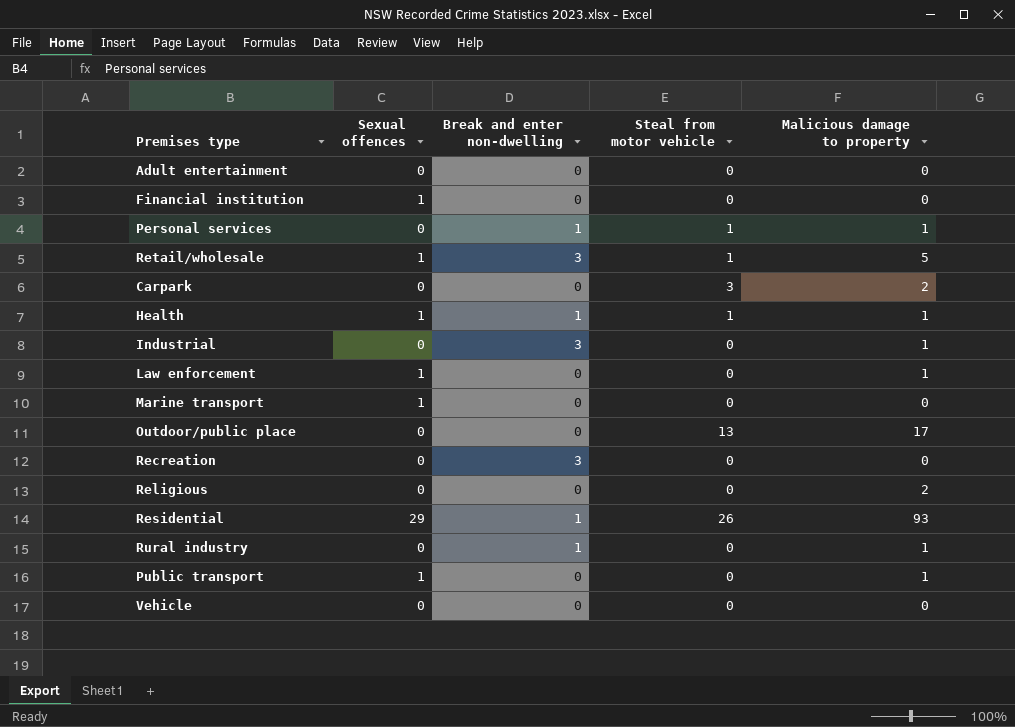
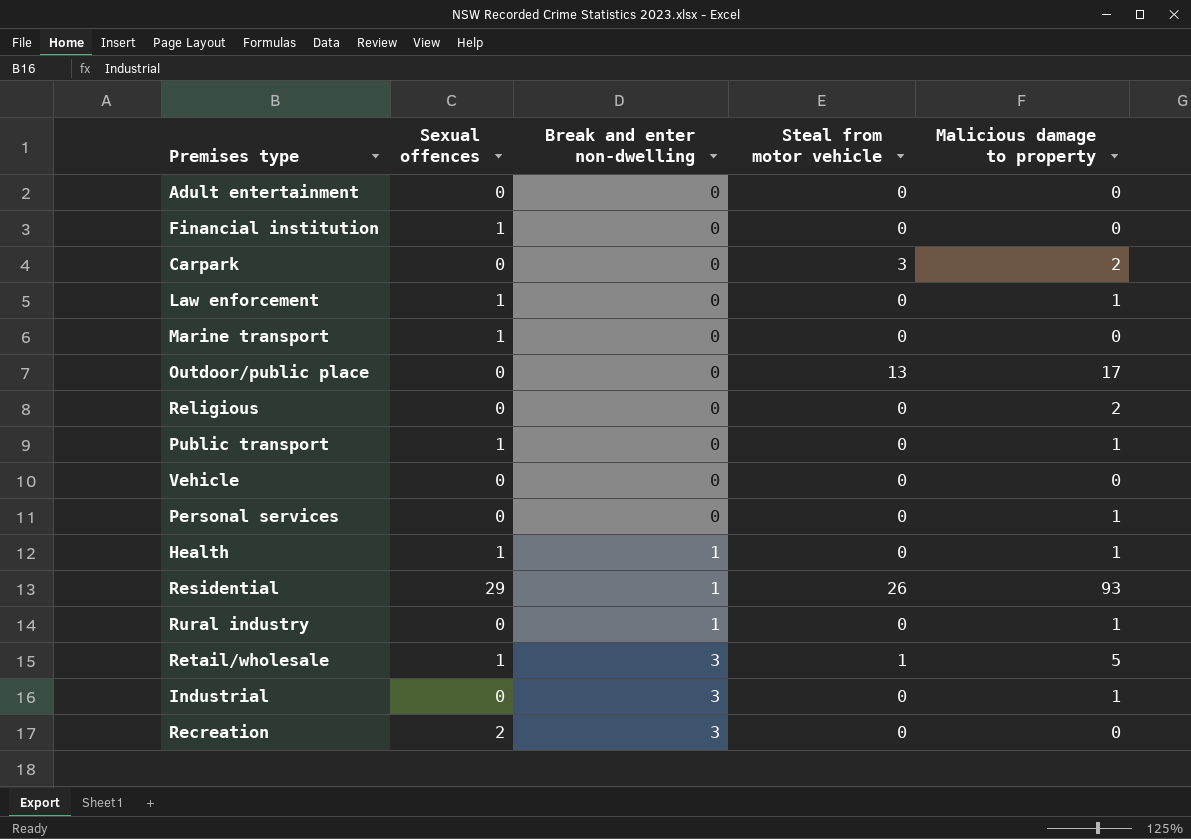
row order: none -> Break and enter non-dwelling ascending
Personal services | Break and enter non-dwelling: 1 -> 0
Personal services | Steal from motor vehicle: 1 -> 0
Health | Steal from motor vehicle: 1 -> 0
Recreation | Sexual offences: 0 -> 2

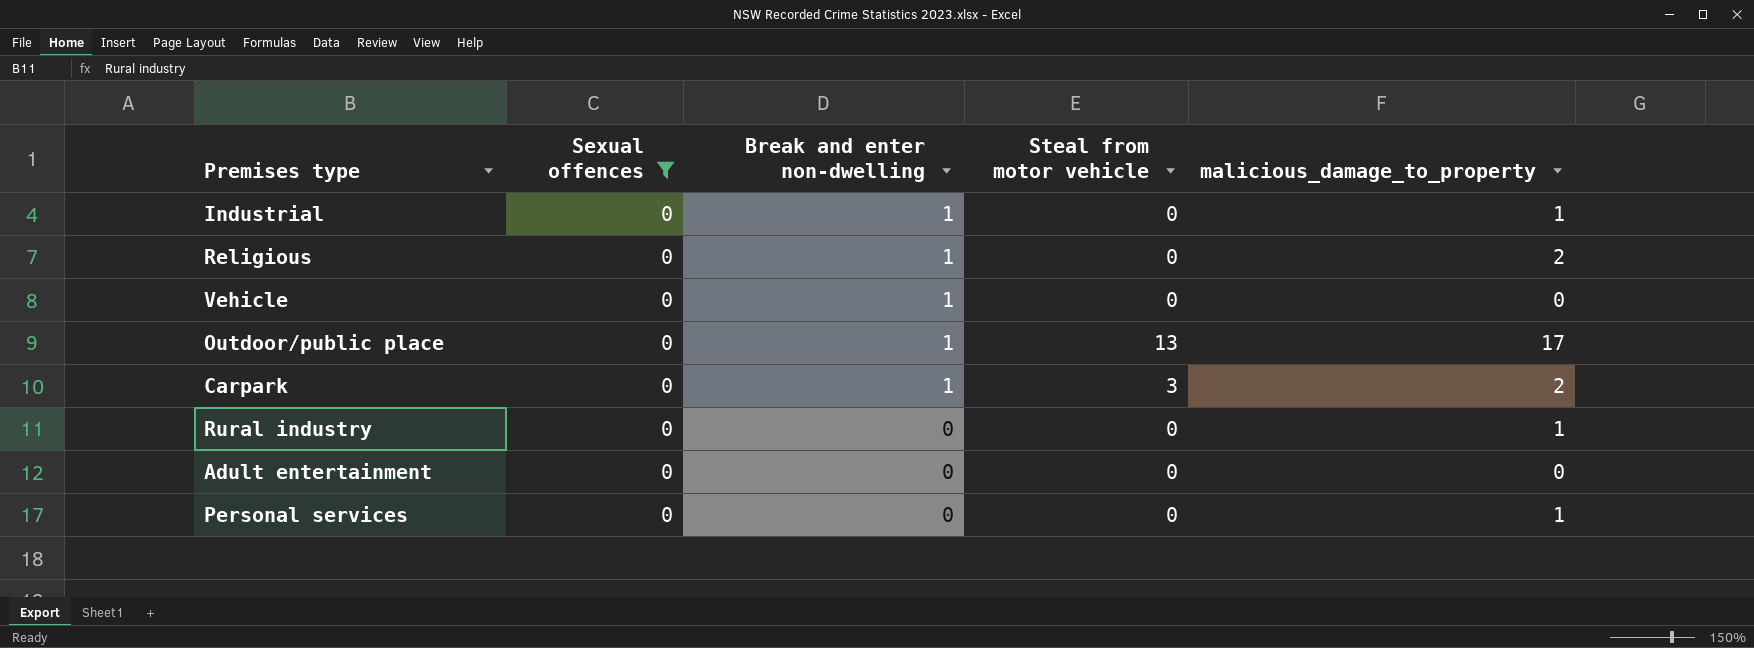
filter: none -> Sexual offences = 0
row order: Break and enter non-dwelling ascending -> Break and enter non-dwelling descending
column name: Malicious damage to property -> malicious_damage_to_property
Industrial | Break and enter non-dwelling: 3 -> 1
Religious | Break and enter non-dwelling: 0 -> 1
Vehicle | Break and enter non-dwelling: 0 -> 1
Outdoor/public place | Break and enter non-dwelling: 0 -> 1
Carpark | Break and enter non-dwelling: 0 -> 1
Rural industry | Break and enter non-dwelling: 1 -> 0

